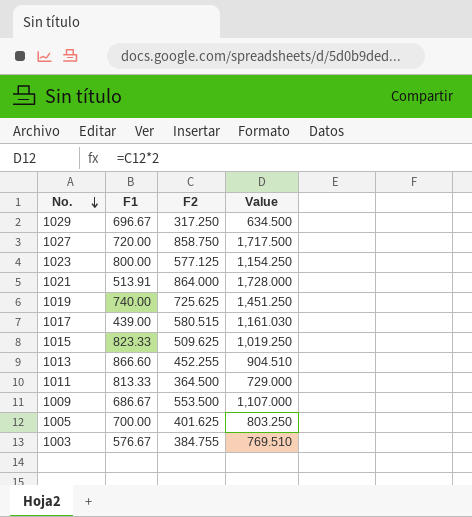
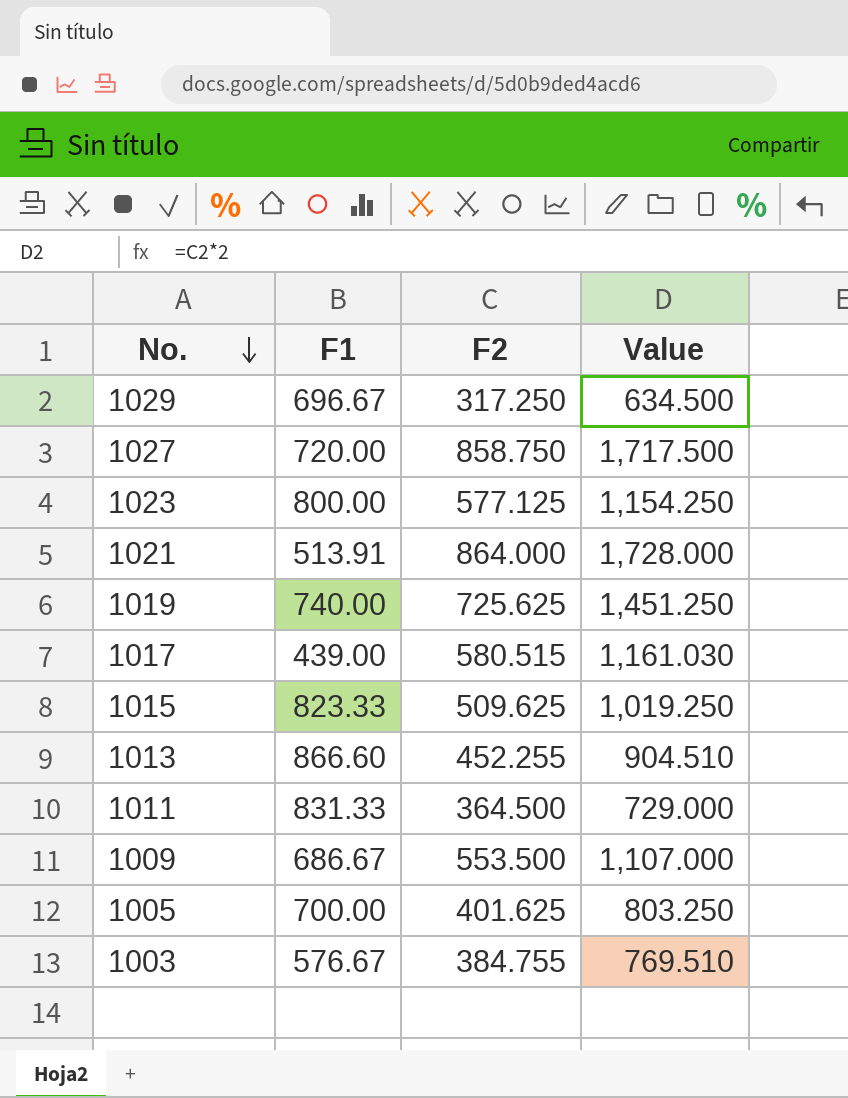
1011 | F1: 813.33 -> 831.33

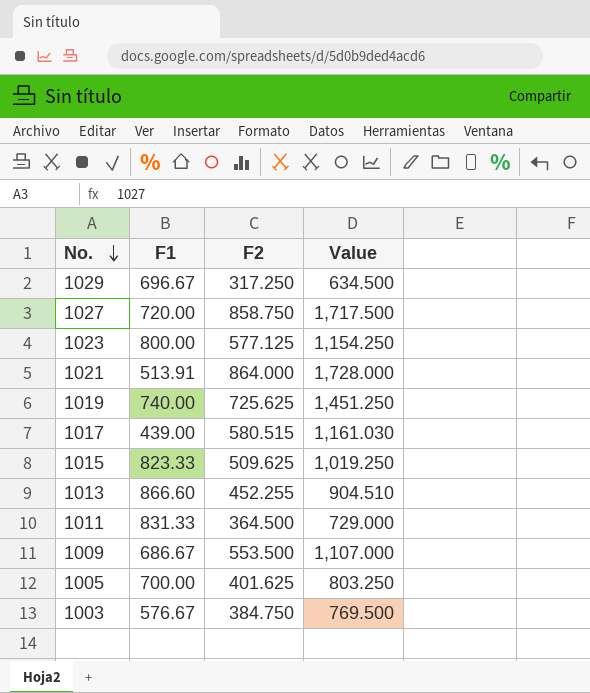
1003 | F2: 384.755 -> 384.750
1003 | Value: 769.510 -> 769.500

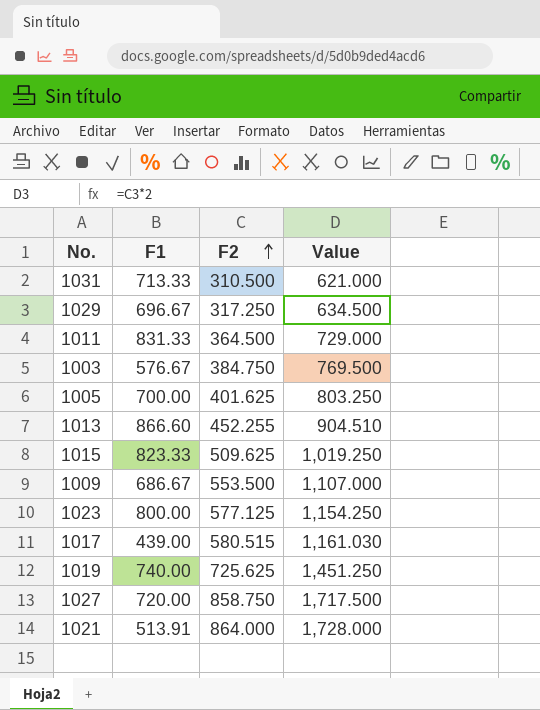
row order: No. descending -> F2 ascending
row 1031: none -> 713.33 | 310.500 | 621.000

